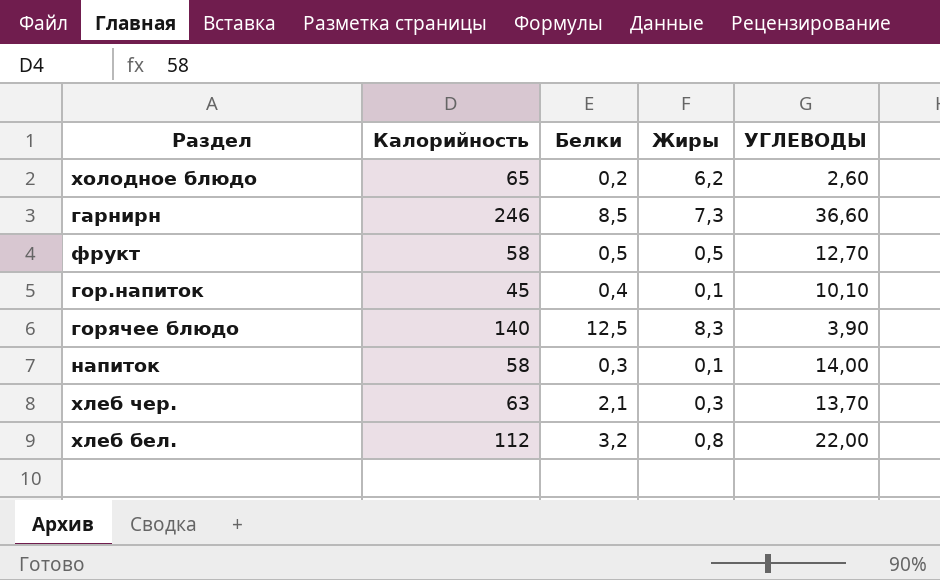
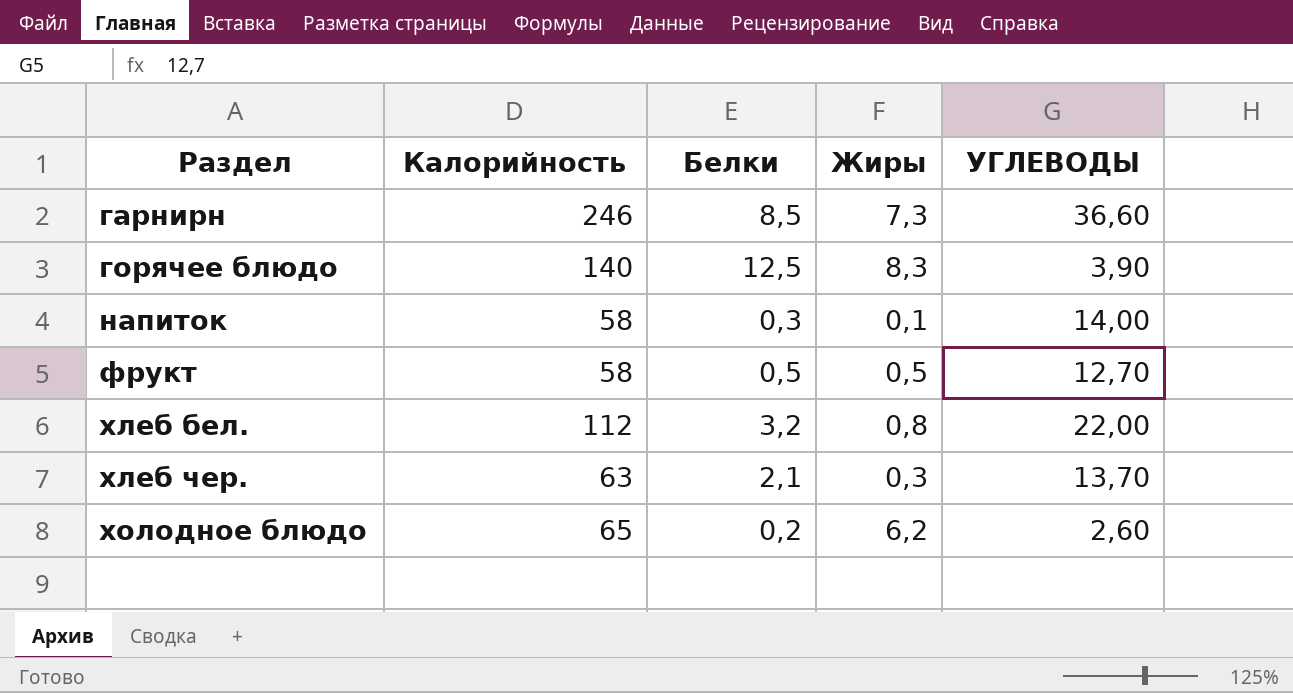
row order: none -> Раздел ascending
row гор.напиток: 45 | 0,4 | 0,1 | 10,10 -> none

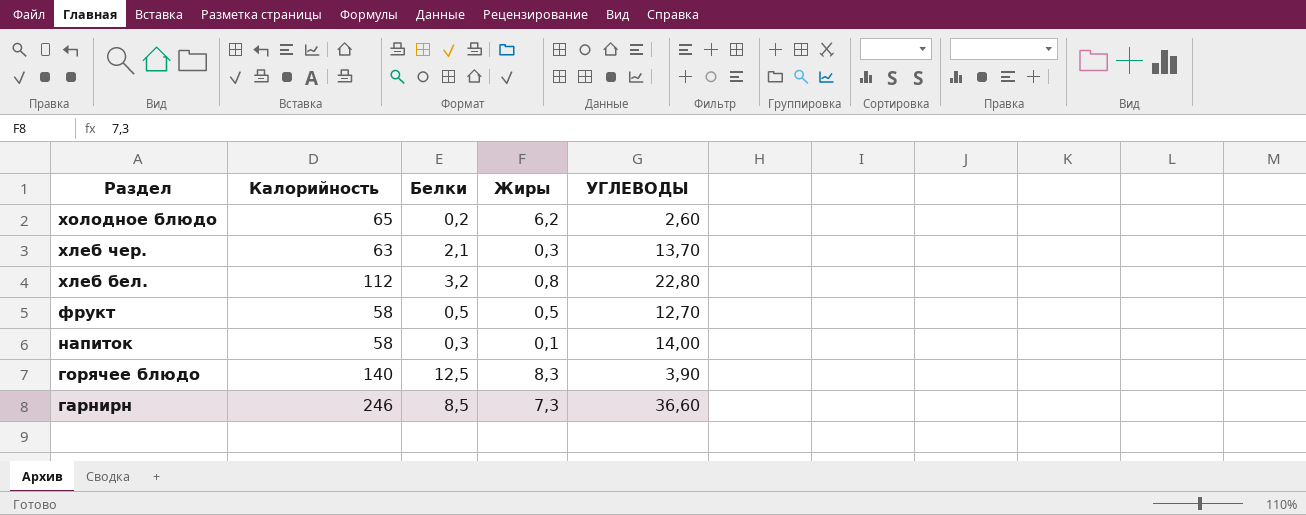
row order: Раздел ascending -> Раздел descending
хлеб бел. | УГЛЕВОДЫ: 22,00 -> 22,80

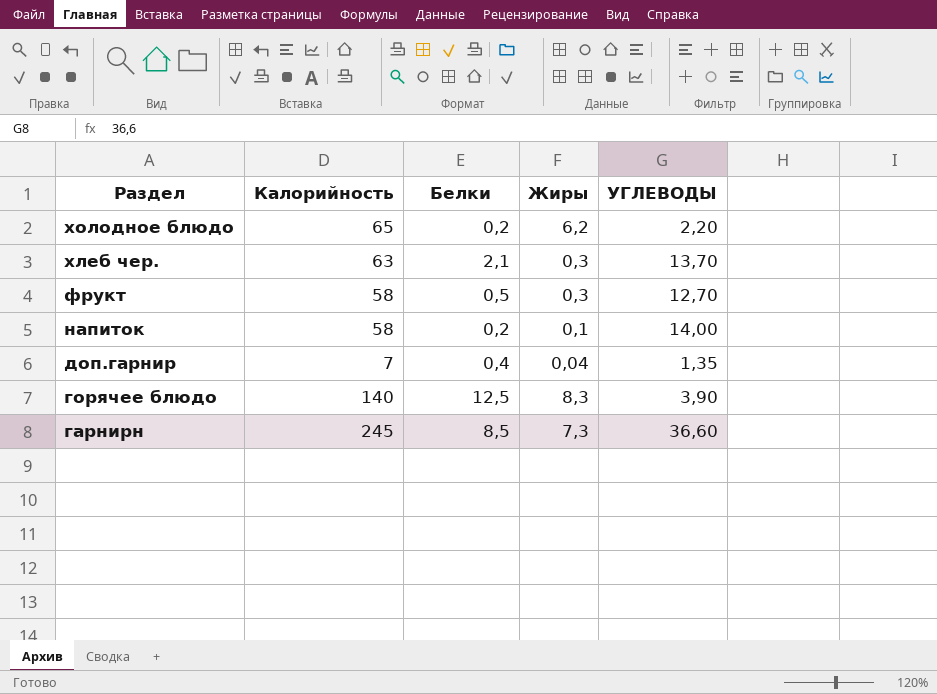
row хлеб бел.: 112 | 3,2 | 0,8 | 22,80 -> none
холодное блюдо | УГЛЕВОДЫ: 2,60 -> 2,20
фрукт | Жиры: 0,5 -> 0,3
напиток | Белки: 0,3 -> 0,2
row доп.гарнир: none -> 7 | 0,4 | 0,04 | 1,35
гарнирн | Калорийность: 246 -> 245

